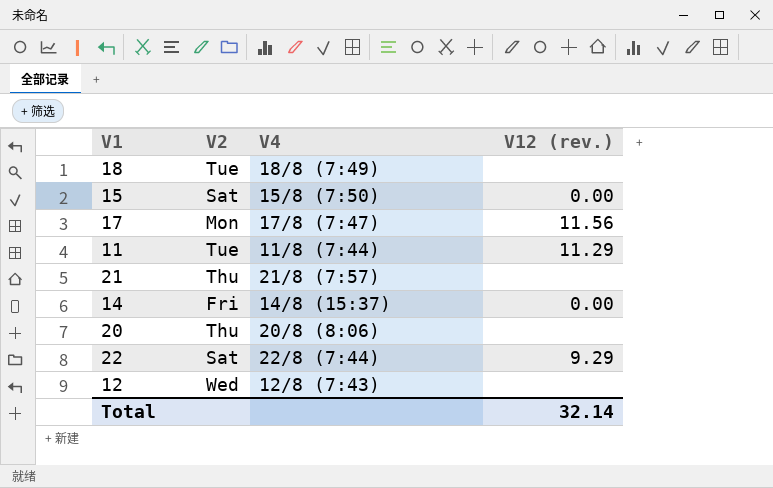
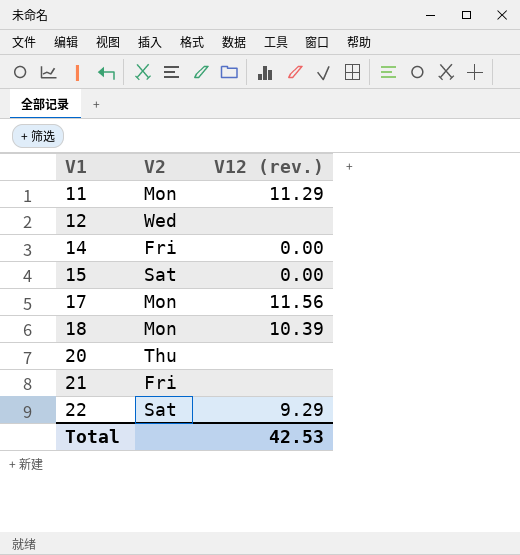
row order: none -> V1 ascending
column V4 | position: 3 -> none
11 | V2: Tue -> Mon
18 | V2: Tue -> Mon
18 | V12 (rev.): none -> 10.39
21 | V2: Thu -> Fri
Total | V12 (rev.): 32.14 -> 42.53

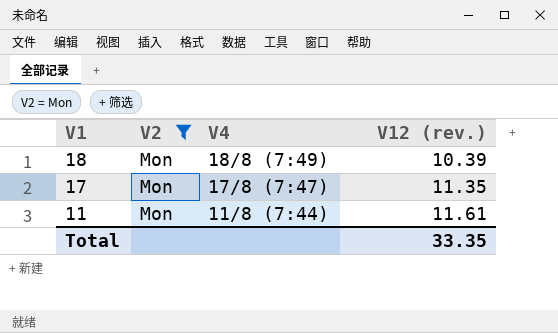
filter: none -> V2 = Mon
row order: V1 ascending -> V1 descending
column V4 | position: none -> 3
17 | V12 (rev.): 11.56 -> 11.35
11 | V12 (rev.): 11.29 -> 11.61
Total | V12 (rev.): 42.53 -> 33.35

